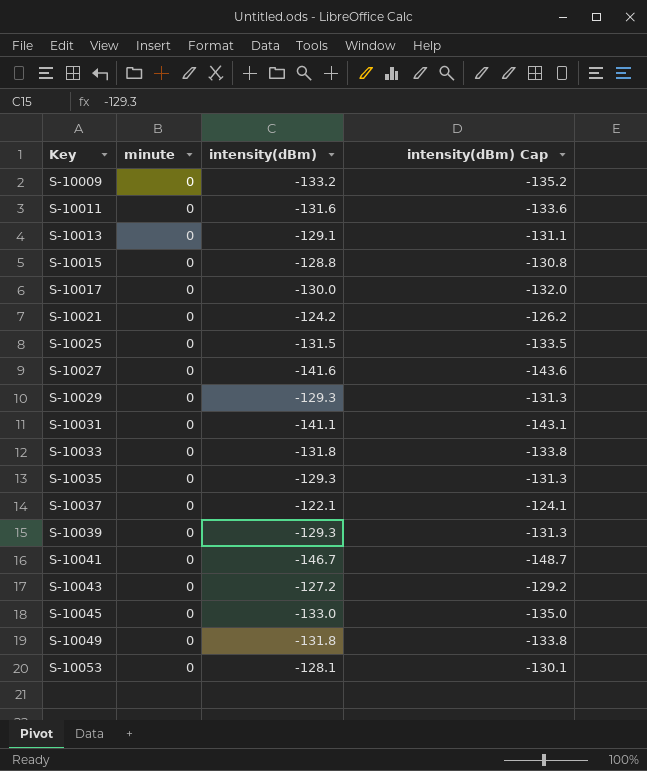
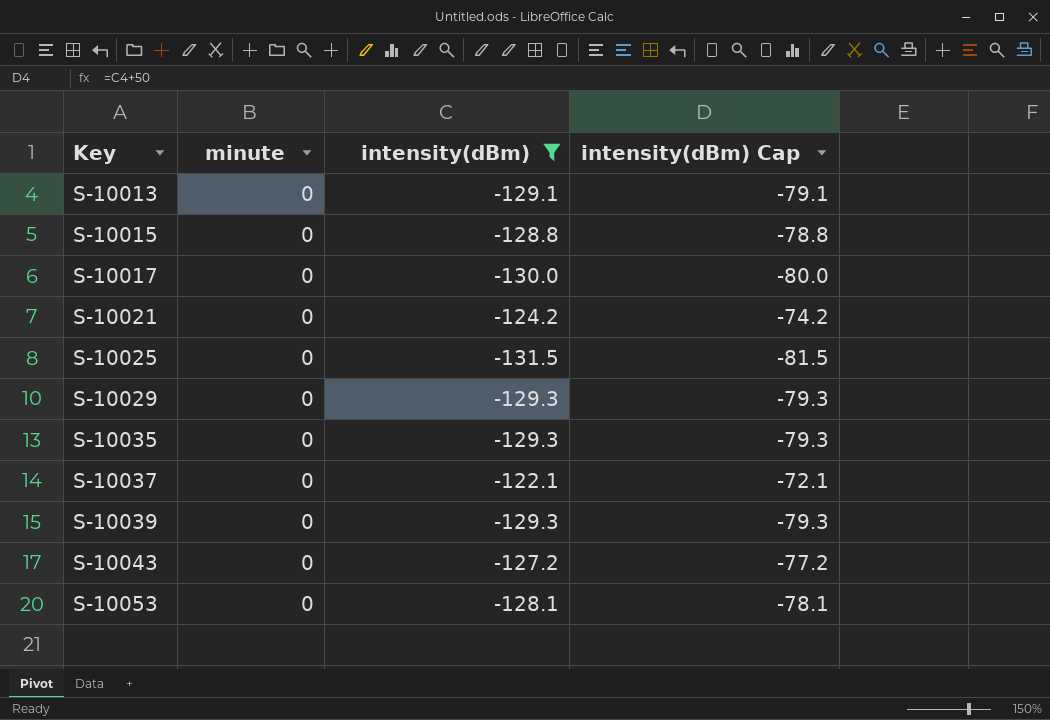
filter: none -> intensity(dBm) >= -131.5
column intensity(dBm) Cap | formula: [intensity(dBm)] - 2 -> [intensity(dBm)] + 50

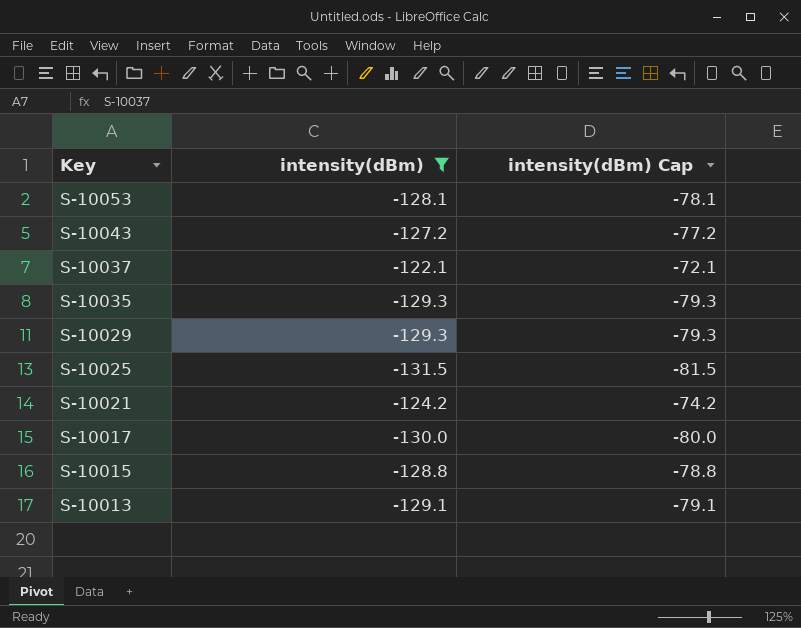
row order: Key ascending -> Key descending
column minute | position: 2 -> none
row S-10039: 0 | -129.3 | -79.3 -> none

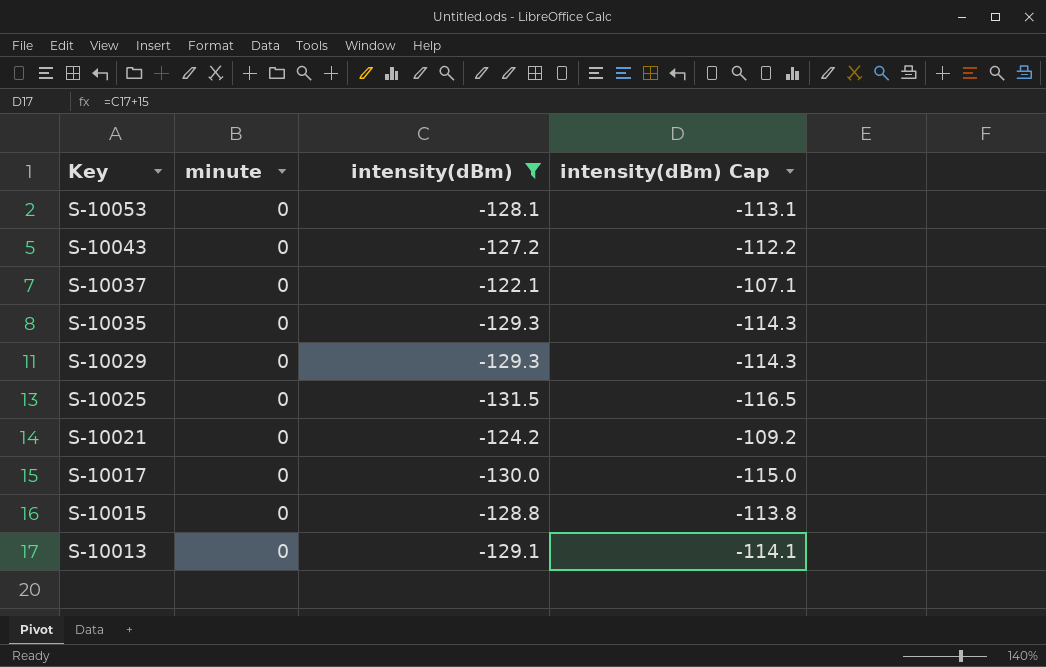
column minute | position: none -> 2
column intensity(dBm) Cap | formula: [intensity(dBm)] + 50 -> [intensity(dBm)] + 15

